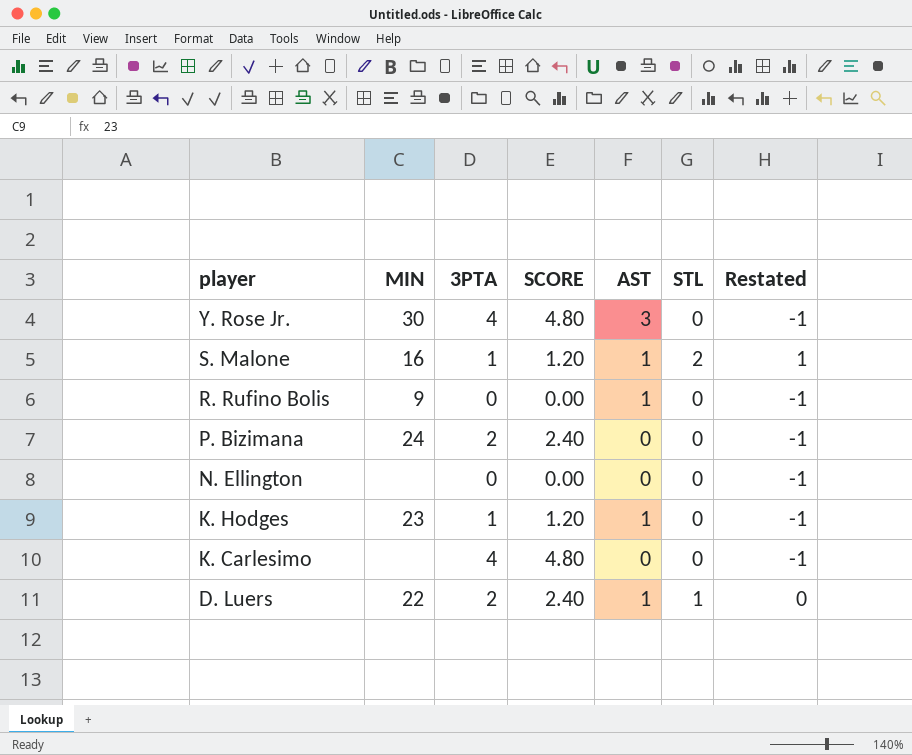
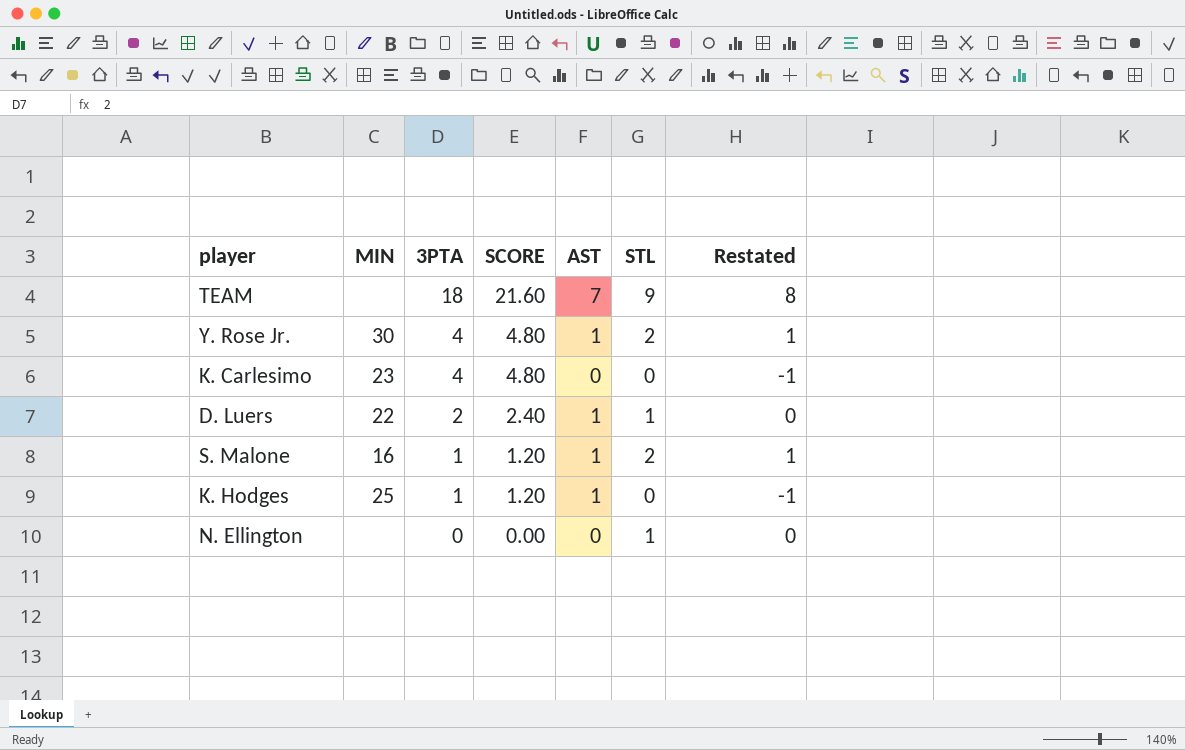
row order: player descending -> 3PTA descending
row R. Rufino Bolis: 9 | 0 | 0.00 | 1 | 0 | -1 -> none
row P. Bizimana: 24 | 2 | 2.40 | 0 | 0 | -1 -> none
row TEAM: none -> none | 18 | 21.60 | 7 | 9 | 8
Y. Rose Jr. | AST: 3 -> 1
Y. Rose Jr. | STL: 0 -> 2
Y. Rose Jr. | Restated: -1 -> 1
K. Carlesimo | MIN: none -> 23
K. Hodges | MIN: 23 -> 25
N. Ellington | STL: 0 -> 1
N. Ellington | Restated: -1 -> 0

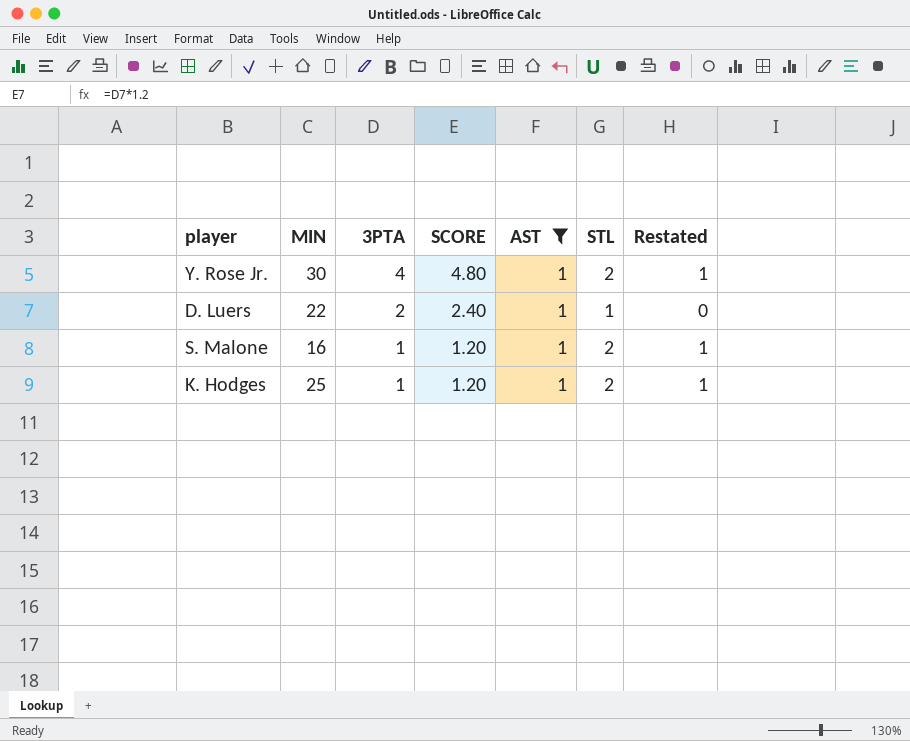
filter: none -> AST = 1
K. Hodges | STL: 0 -> 2
K. Hodges | Restated: -1 -> 1

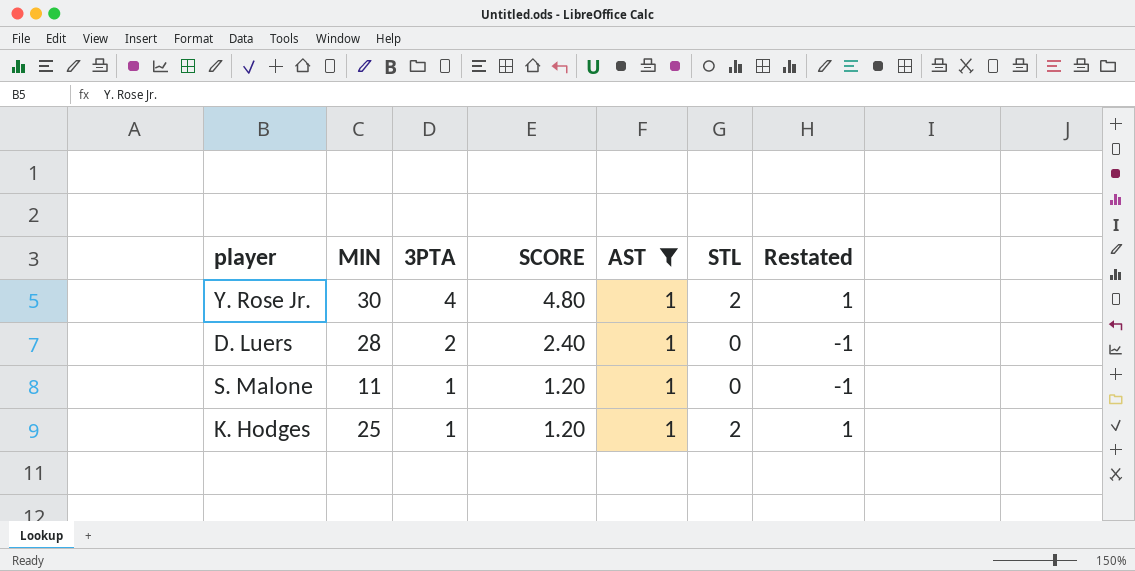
D. Luers | MIN: 22 -> 28
D. Luers | STL: 1 -> 0
D. Luers | Restated: 0 -> -1
S. Malone | MIN: 16 -> 11
S. Malone | STL: 2 -> 0
S. Malone | Restated: 1 -> -1

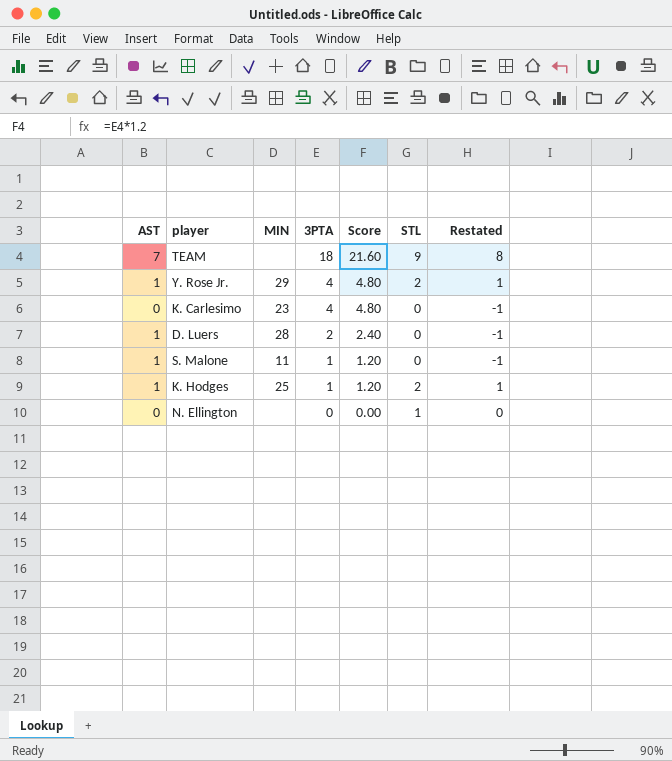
filter: AST = 1 -> none
column AST | position: 5 -> 1
column name: SCORE -> Score
Y. Rose Jr. | MIN: 30 -> 29

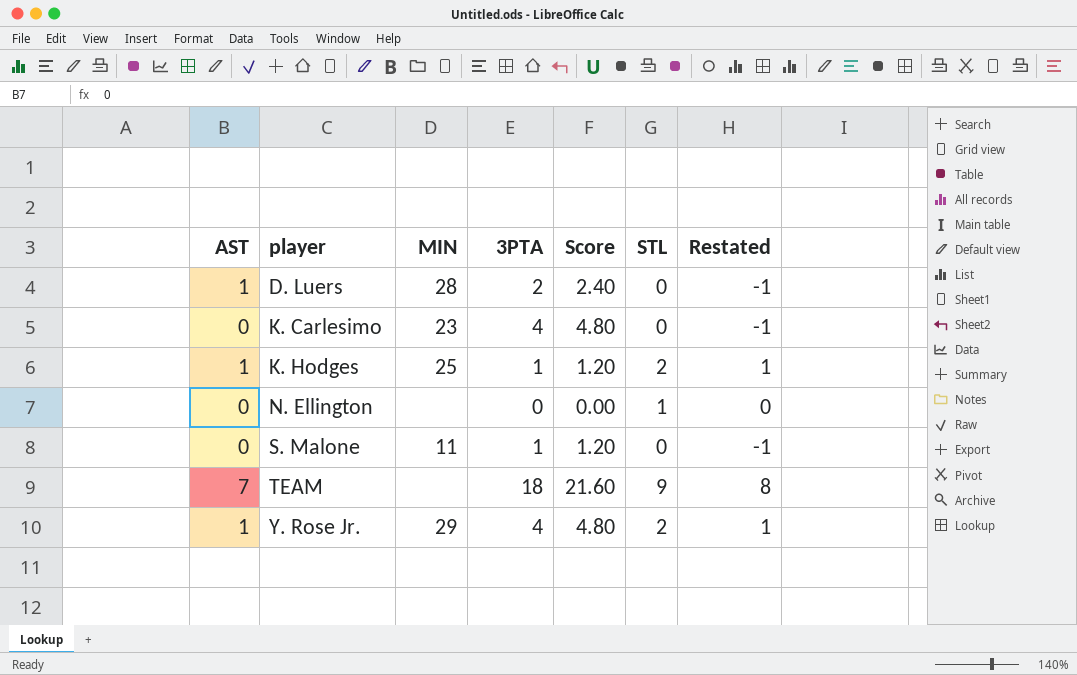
row order: 3PTA descending -> player ascending
S. Malone | AST: 1 -> 0

